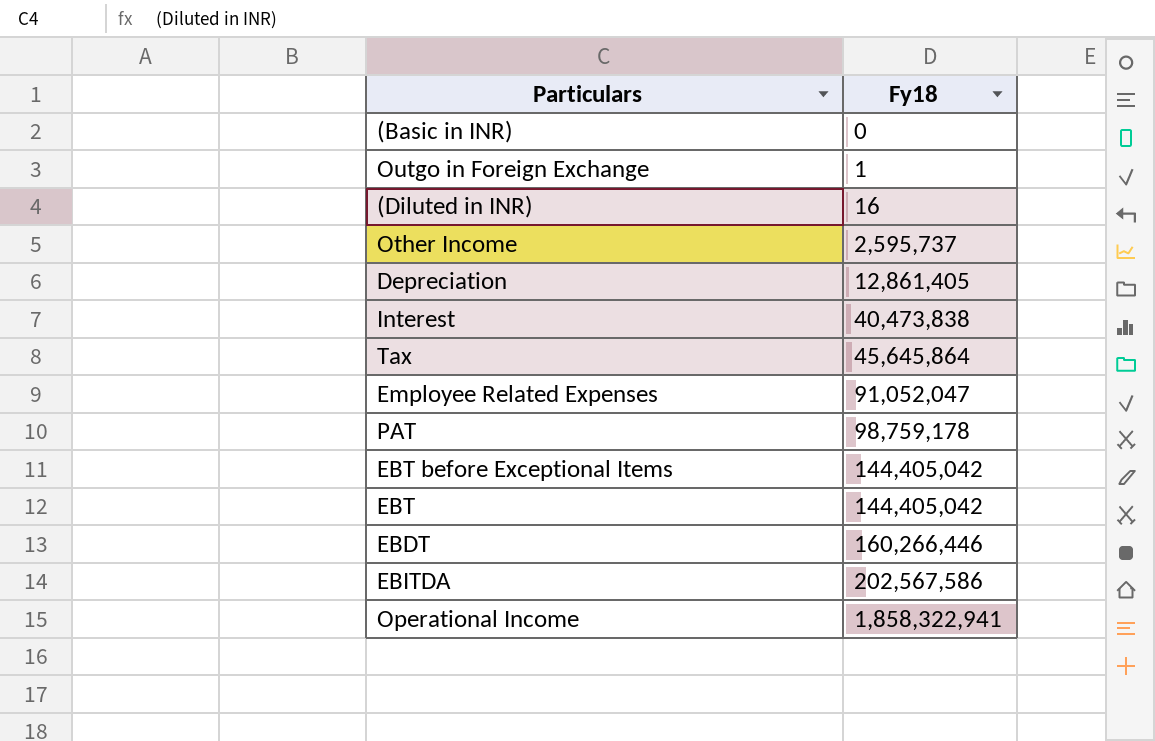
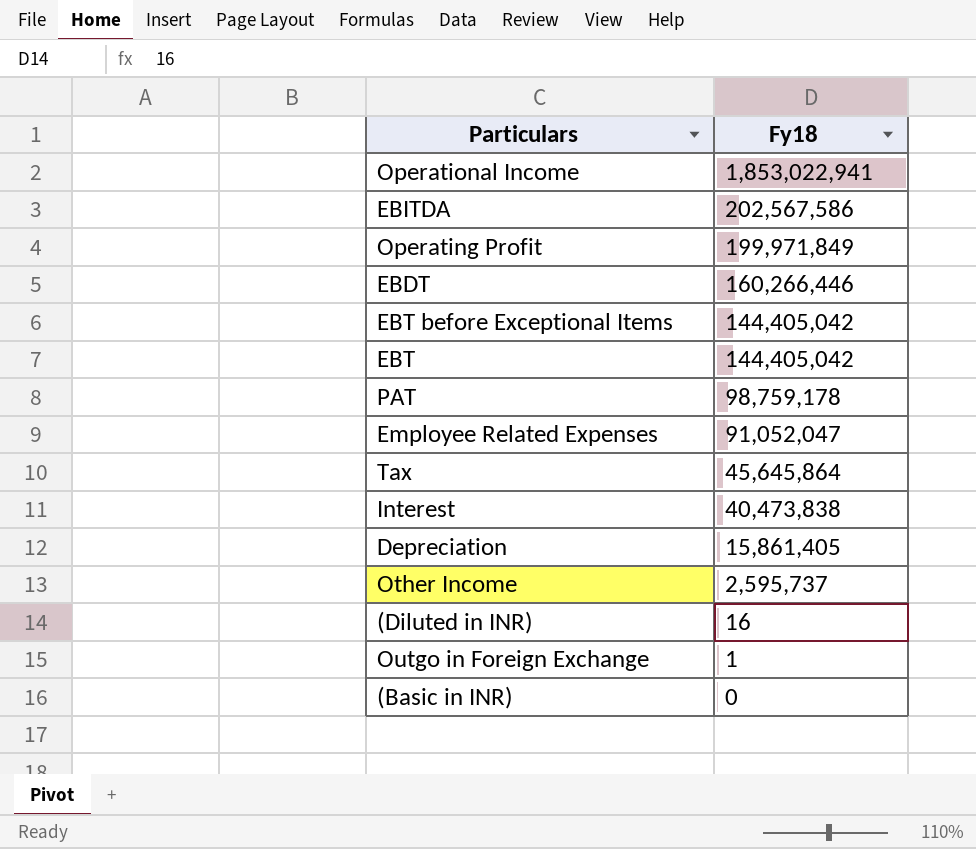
row order: Fy18 ascending -> Fy18 descending
Operational Income | Fy18: 1,858,322,941 -> 1,853,022,941
row Operating Profit: none -> 199,971,849
Depreciation | Fy18: 12,861,405 -> 15,861,405

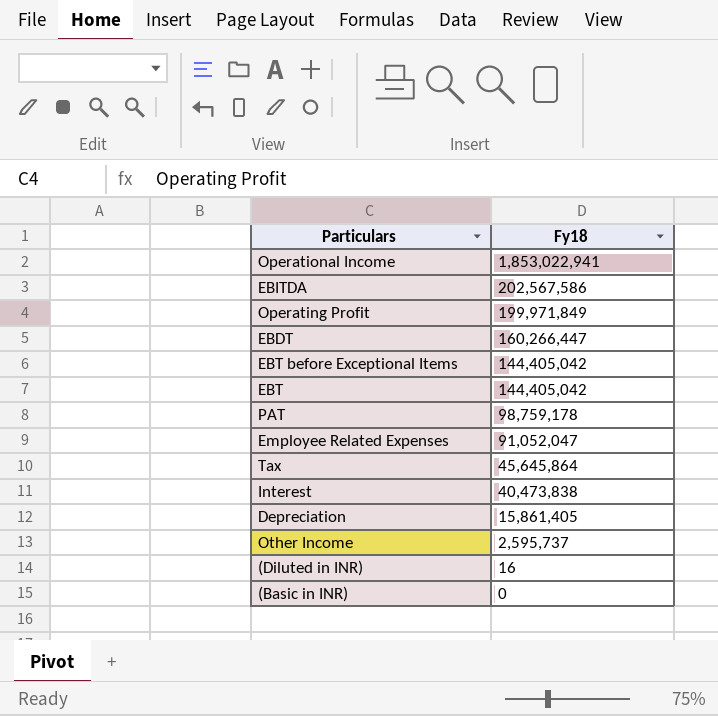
row Outgo in Foreign Exchange: 1 -> none
EBDT | Fy18: 160,266,446 -> 160,266,447

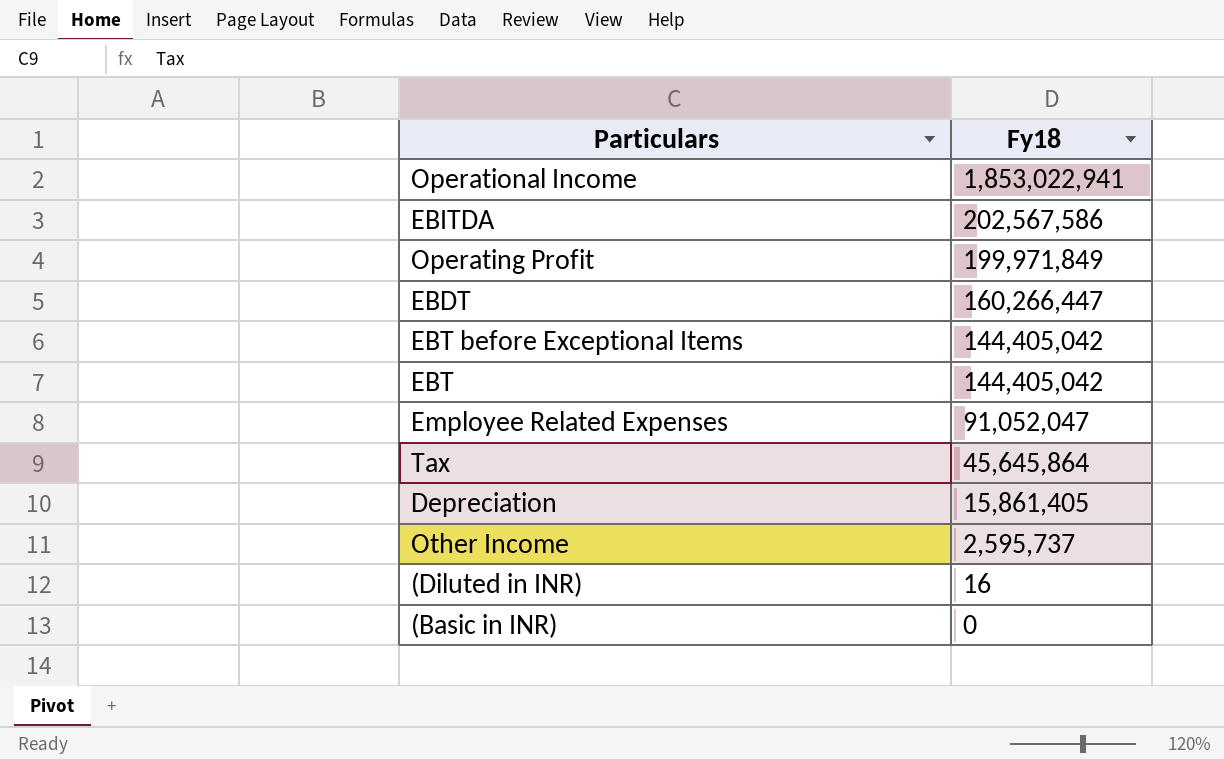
row PAT: 98,759,178 -> none
row Interest: 40,473,838 -> none

